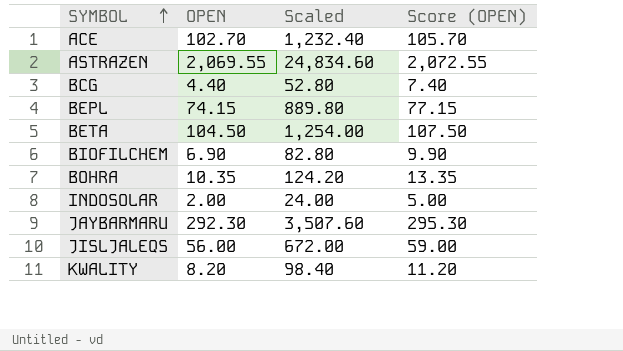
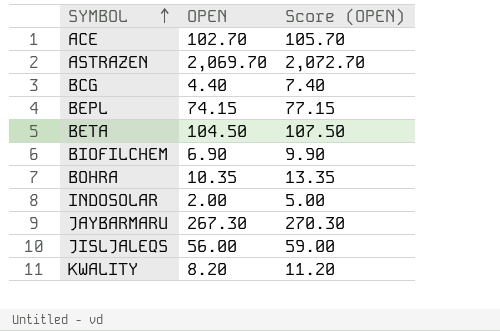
column Scaled | formula: [OPEN] * 12 -> none
ASTRAZEN | OPEN: 2,069.55 -> 2,069.70
ASTRAZEN | Score (OPEN): 2,072.55 -> 2,072.70
JAYBARMARU | OPEN: 292.30 -> 267.30
JAYBARMARU | Score (OPEN): 295.30 -> 270.30

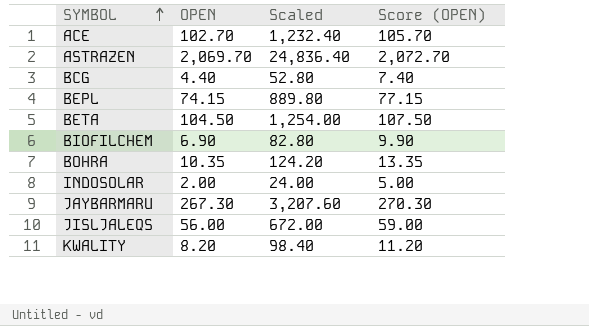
column Scaled | formula: none -> [OPEN] * 12

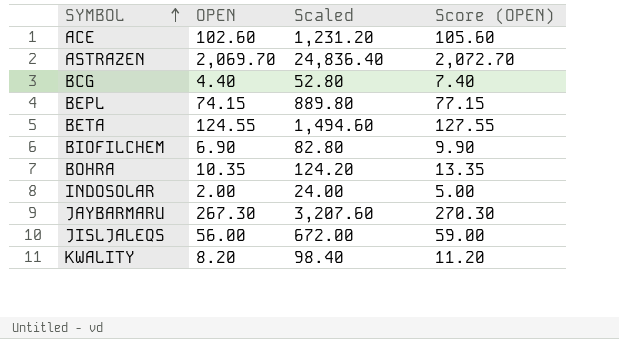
ACE | OPEN: 102.70 -> 102.60
ACE | Scaled: 1,232.40 -> 1,231.20
ACE | Score (OPEN): 105.70 -> 105.60
BETA | OPEN: 104.50 -> 124.55
BETA | Scaled: 1,254.00 -> 1,494.60
BETA | Score (OPEN): 107.50 -> 127.55

